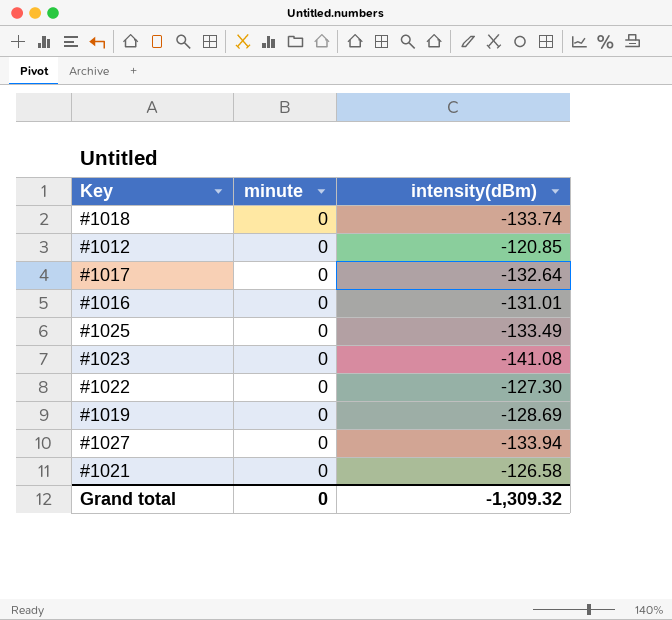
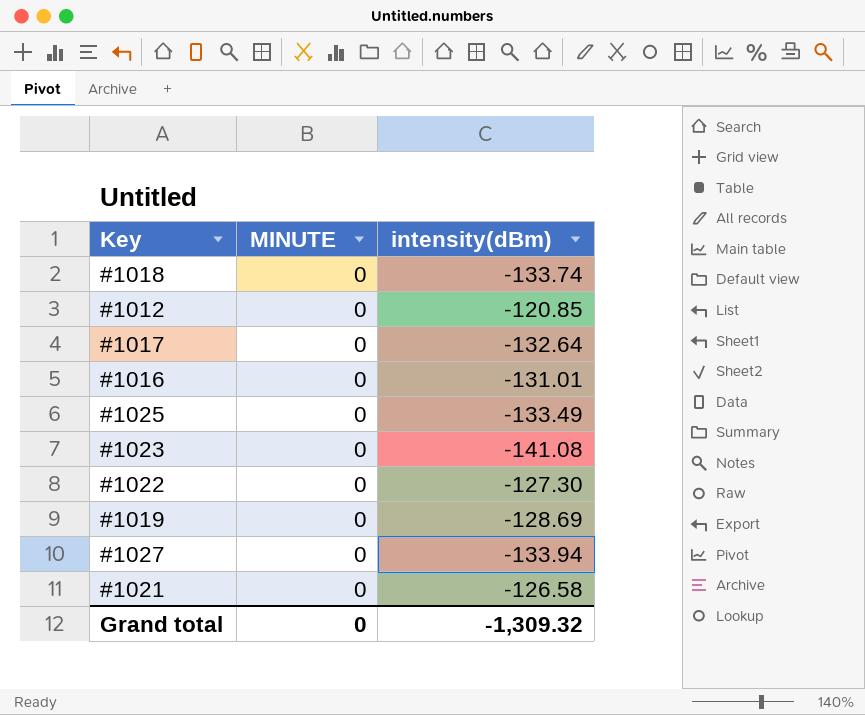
column name: minute -> MINUTE

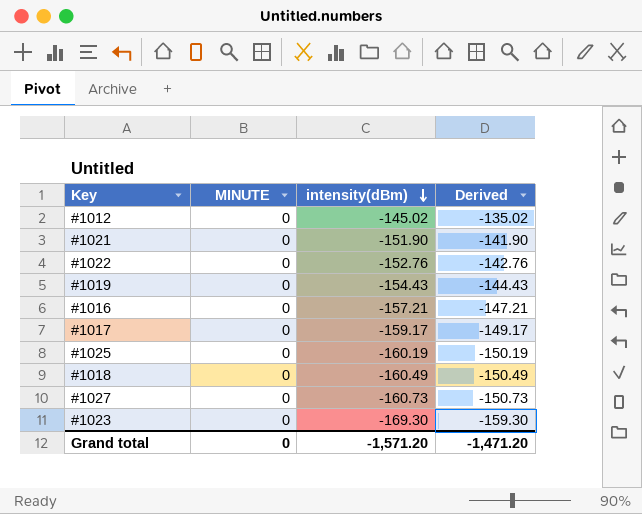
row order: none -> intensity(dBm) descending
column Derived | formula: none -> [intensity(dBm)] + 10
#1012 | intensity(dBm): -120.85 -> -145.02
#1021 | intensity(dBm): -126.58 -> -151.90
#1022 | intensity(dBm): -127.30 -> -152.76
#1019 | intensity(dBm): -128.69 -> -154.43
#1016 | intensity(dBm): -131.01 -> -157.21
#1017 | intensity(dBm): -132.64 -> -159.17
#1025 | intensity(dBm): -133.49 -> -160.19
#1018 | intensity(dBm): -133.74 -> -160.49
#1027 | intensity(dBm): -133.94 -> -160.73
#1023 | intensity(dBm): -141.08 -> -169.30
Grand total | intensity(dBm): -1,309.32 -> -1,571.20

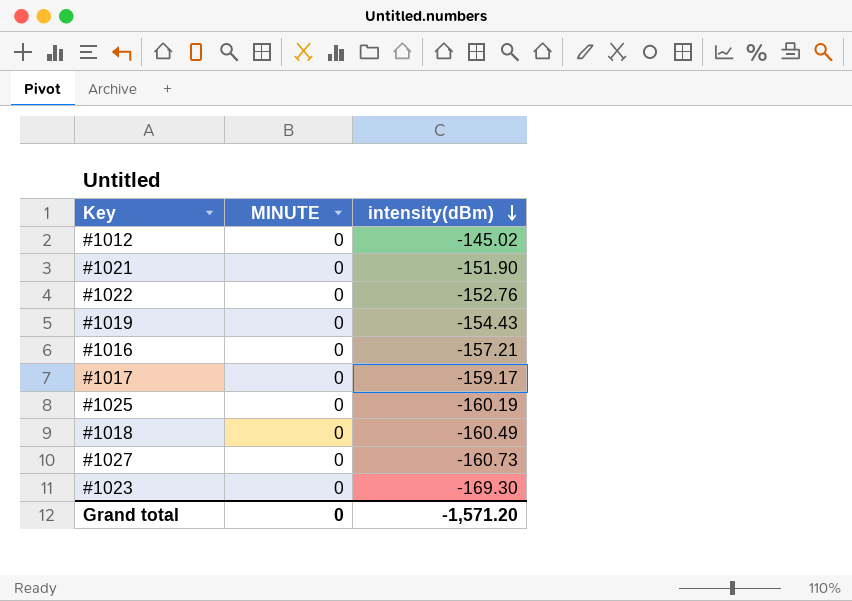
column Derived | formula: [intensity(dBm)] + 10 -> none

